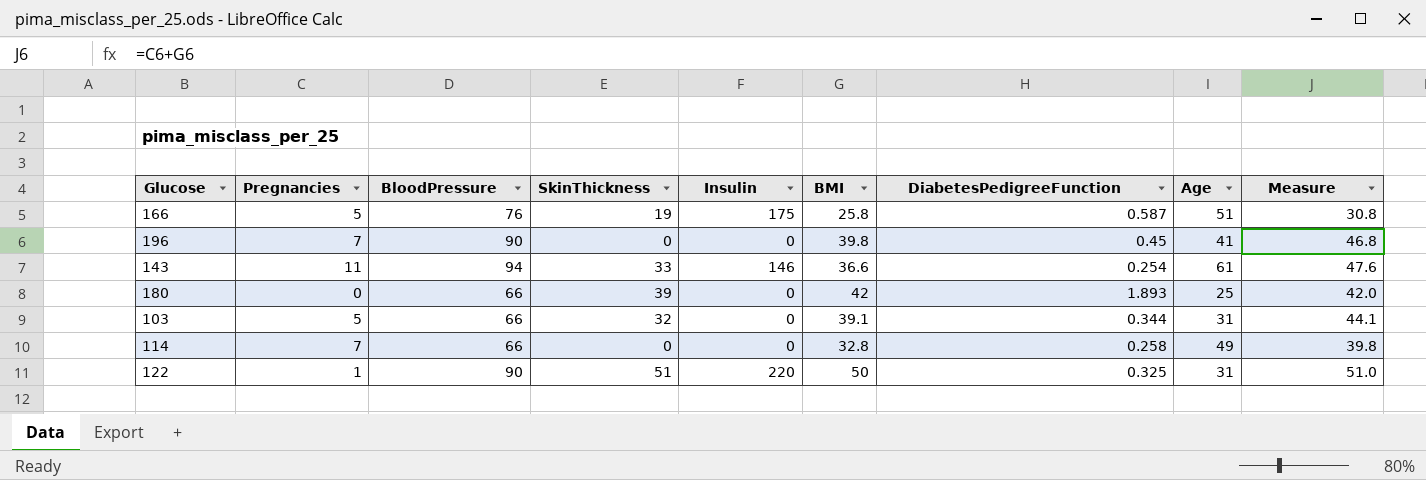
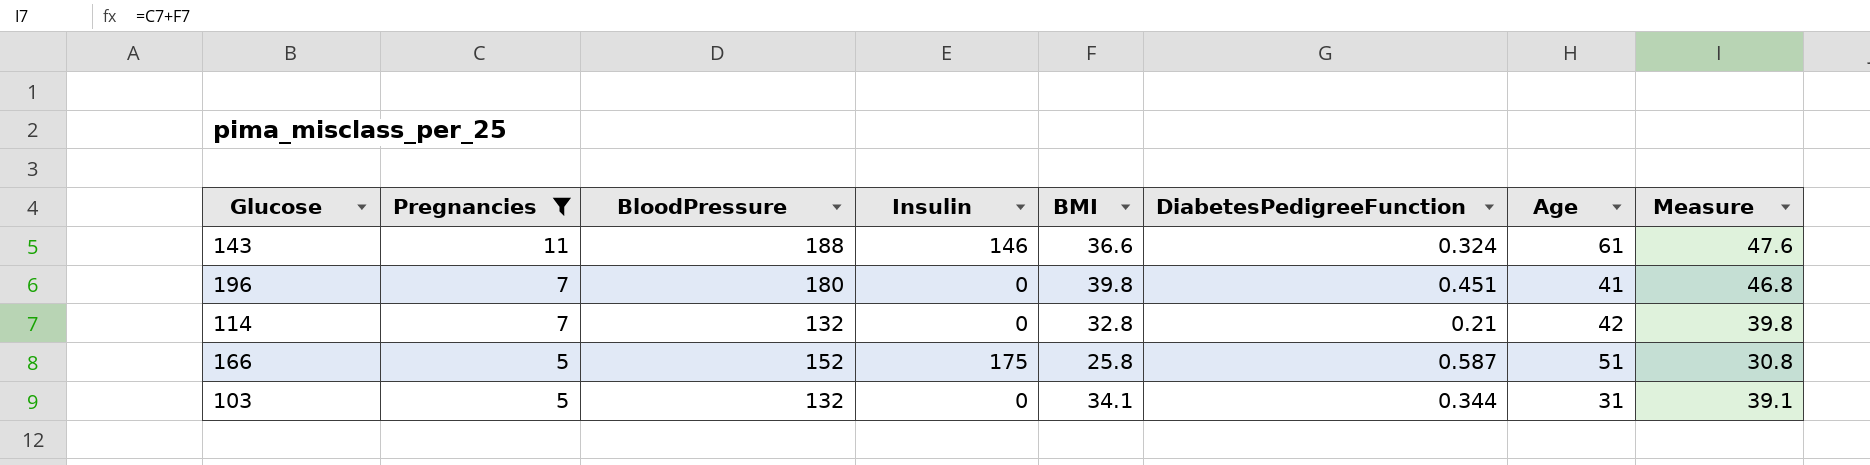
filter: none -> Pregnancies >= 5
row order: none -> Pregnancies descending
column SkinThickness | position: 4 -> none
143 | BloodPressure: 94 -> 188
143 | DiabetesPedigreeFunction: 0.254 -> 0.324
196 | BloodPressure: 90 -> 180
196 | DiabetesPedigreeFunction: 0.45 -> 0.451
114 | BloodPressure: 66 -> 132
114 | DiabetesPedigreeFunction: 0.258 -> 0.21
114 | Age: 49 -> 42
166 | BloodPressure: 76 -> 152
103 | BloodPressure: 66 -> 132
103 | BMI: 39.1 -> 34.1
103 | Measure: 44.1 -> 39.1

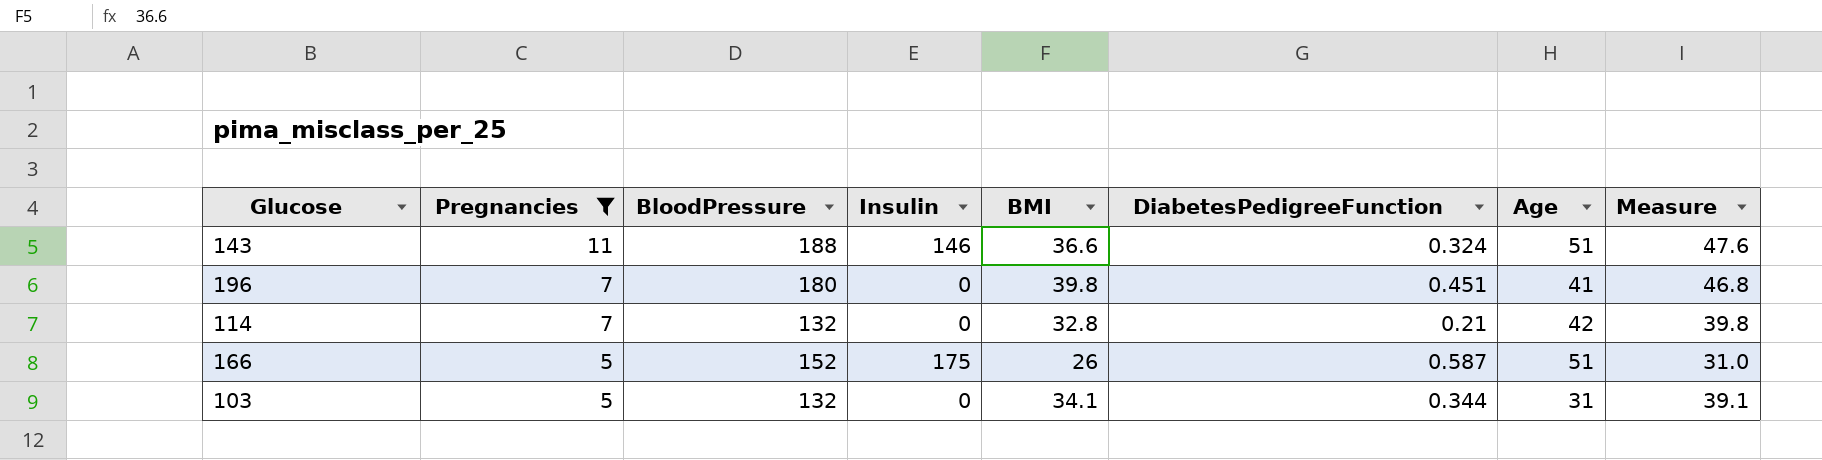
143 | Age: 61 -> 51
166 | BMI: 25.8 -> 26
166 | Measure: 30.8 -> 31.0

